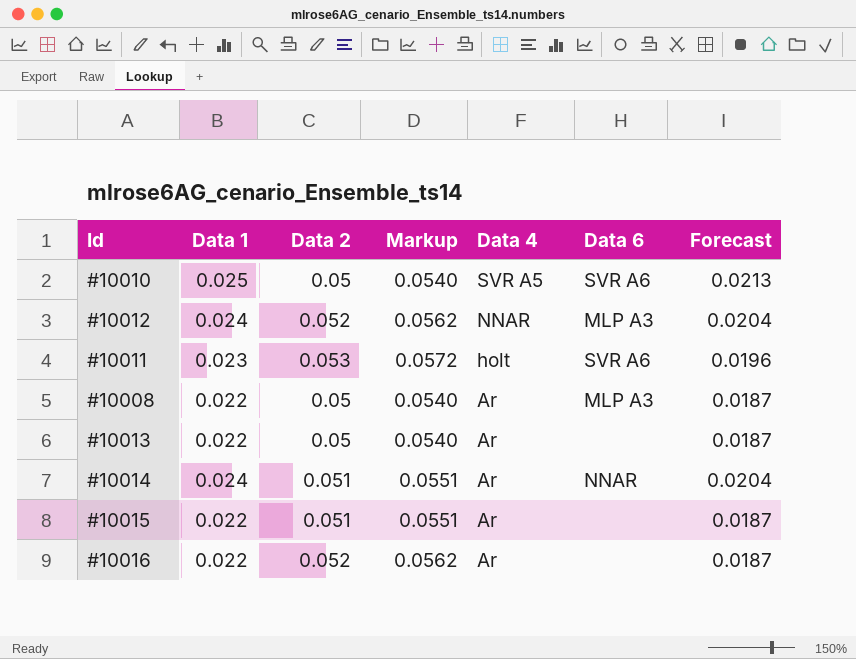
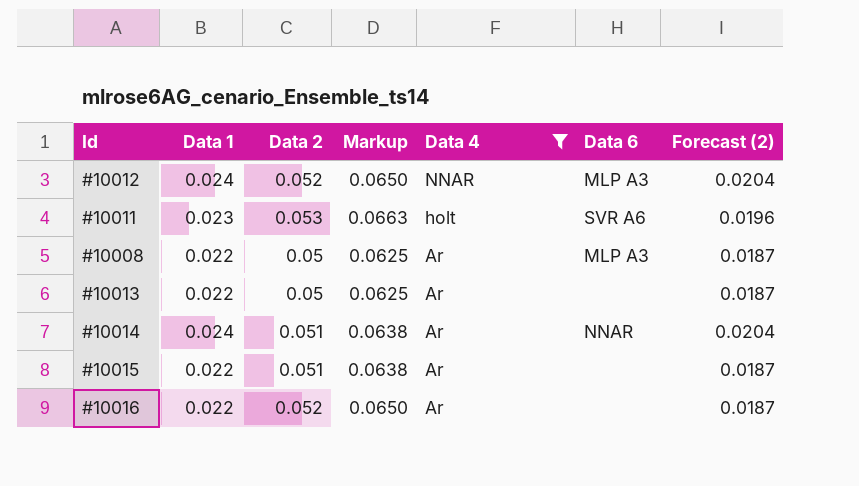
filter: none -> Data 4 != SVR A5
column Markup | formula: [Data 2] * 1.08 -> [Data 2] * 1.25
column name: Forecast -> Forecast (2)

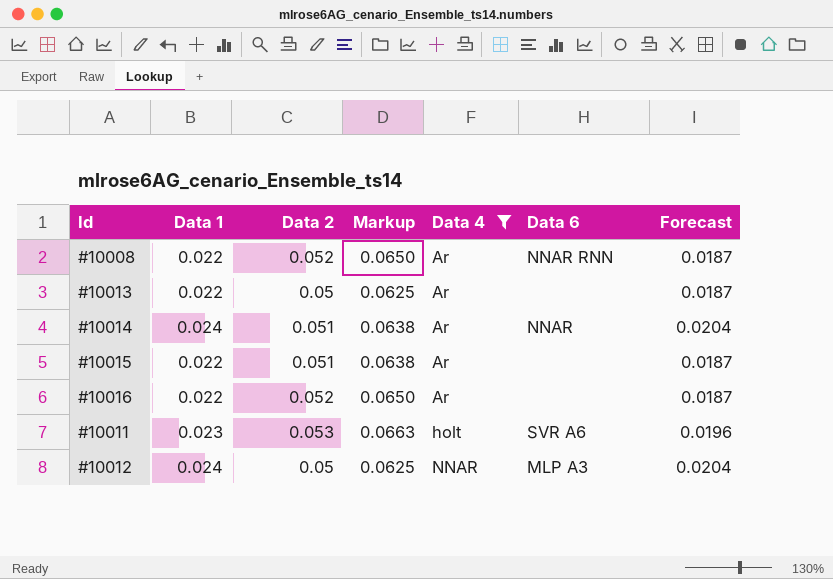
row order: Data 4 descending -> Data 4 ascending
column name: Forecast (2) -> Forecast
#10008 | Data 2: 0.05 -> 0.052
#10008 | Markup: 0.0625 -> 0.0650
#10008 | Data 6: MLP A3 -> NNAR RNN
#10012 | Data 2: 0.052 -> 0.05
#10012 | Markup: 0.0650 -> 0.0625

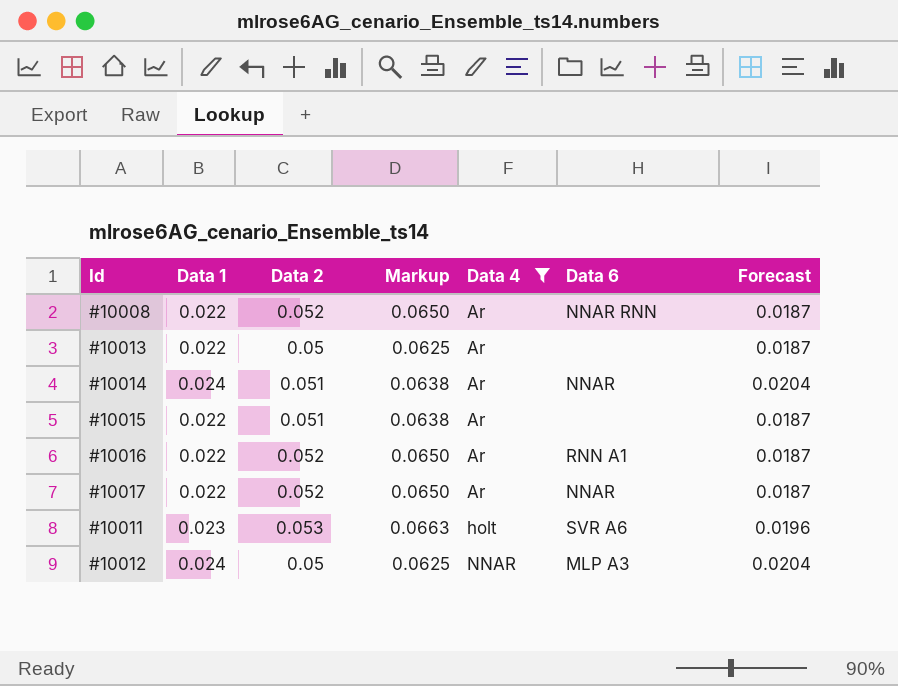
#10016 | Data 6: none -> RNN A1
row #10017: none -> 0.022 | 0.052 | 0.0650 | Ar | NNAR | 0.0187

